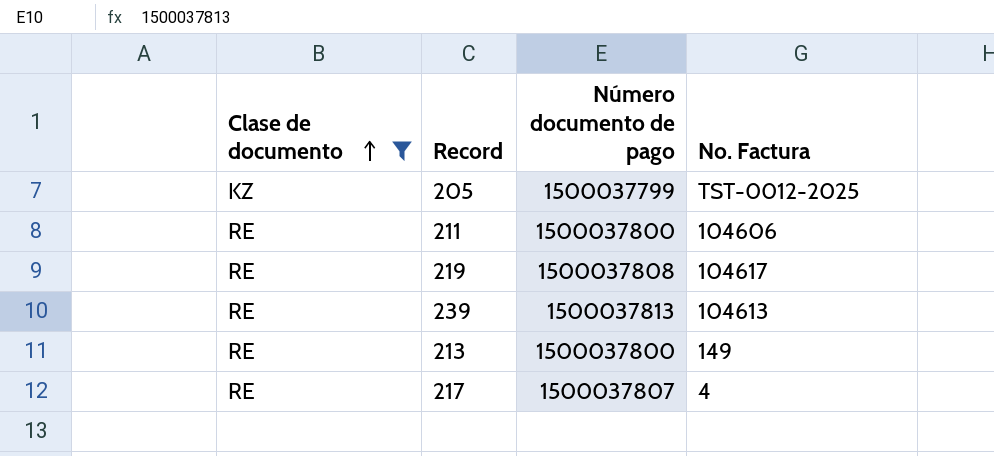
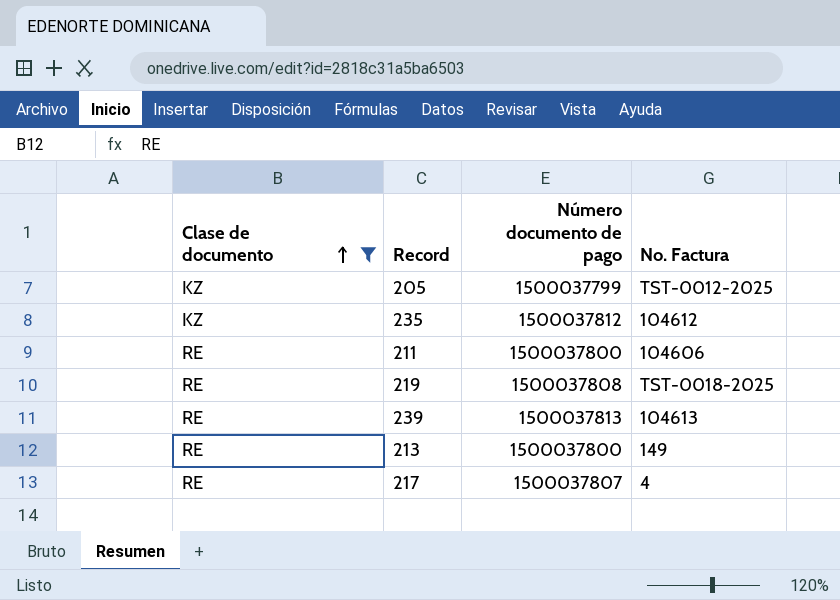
row 235: none -> KZ | 1500037812 | 104612
219 | No. Factura: 104617 -> TST-0018-2025

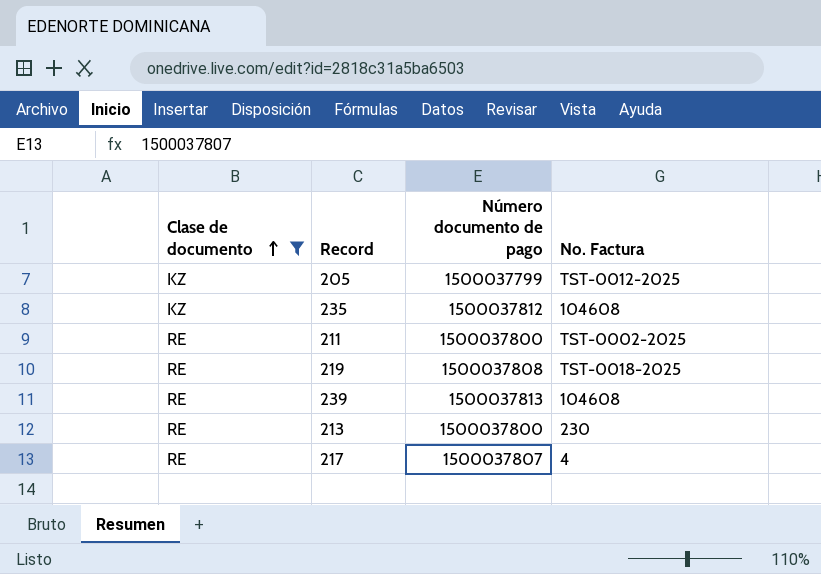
235 | No. Factura: 104612 -> 104608
211 | No. Factura: 104606 -> TST-0002-2025
239 | No. Factura: 104613 -> 104608
213 | No. Factura: 149 -> 230

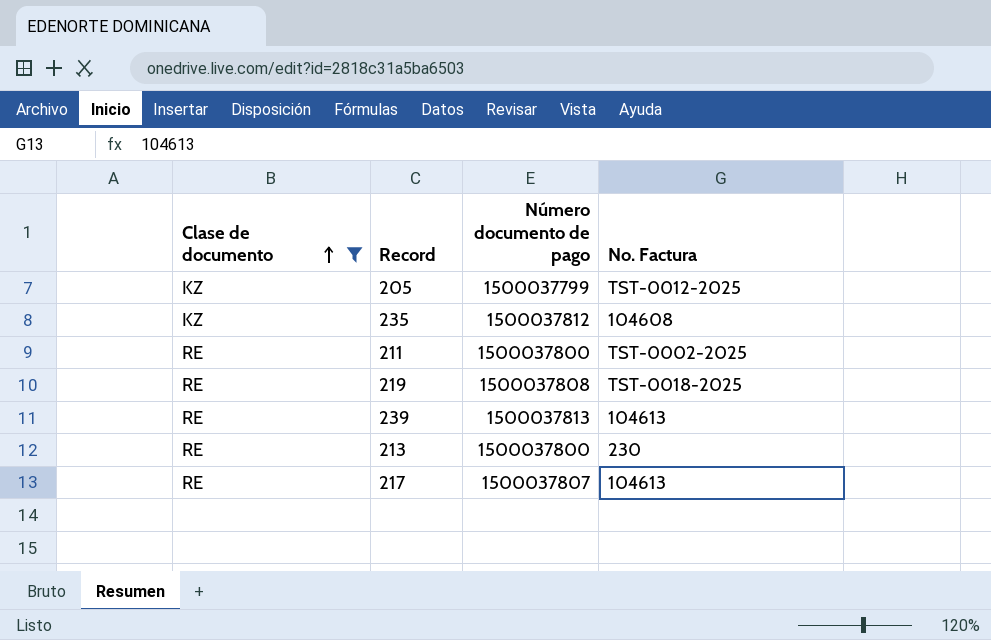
239 | No. Factura: 104608 -> 104613
217 | No. Factura: 4 -> 104613

